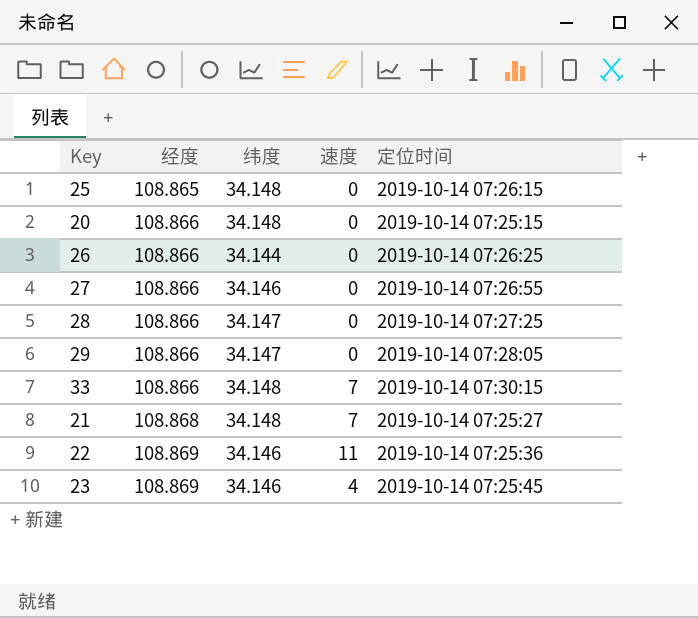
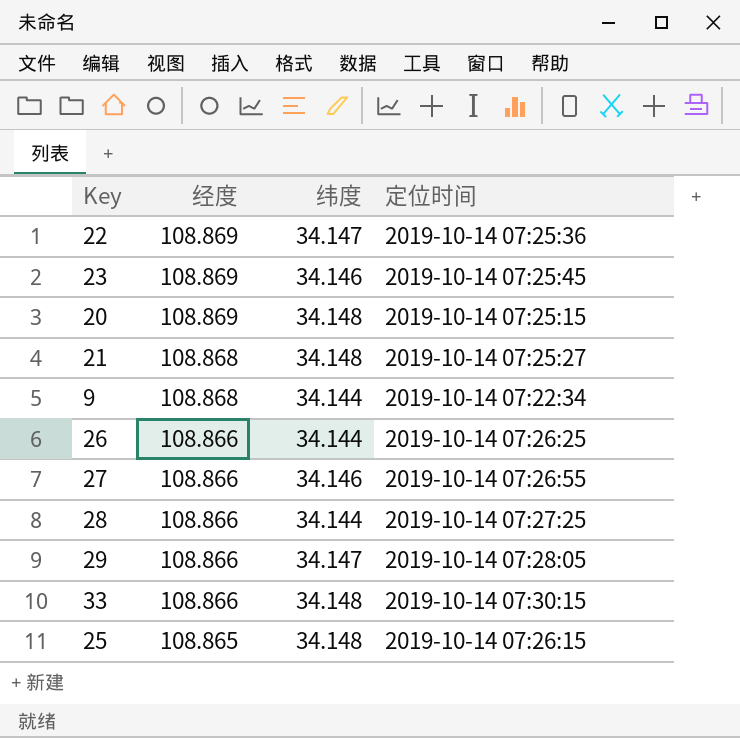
row order: 经度 ascending -> 经度 descending
column 速度 | position: 4 -> none
22 | 纬度: 34.146 -> 34.147
20 | 经度: 108.866 -> 108.869
row 9: none -> 108.868 | 34.144 | 2019-10-14 07:22:34
28 | 纬度: 34.147 -> 34.144

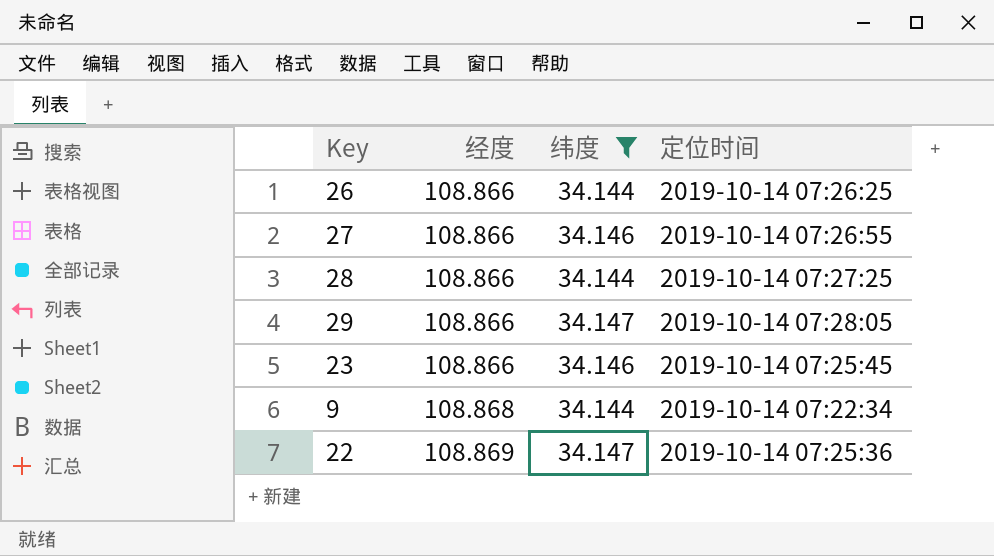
filter: none -> 纬度 != 34.148
row order: 经度 descending -> 经度 ascending
23 | 经度: 108.869 -> 108.866

